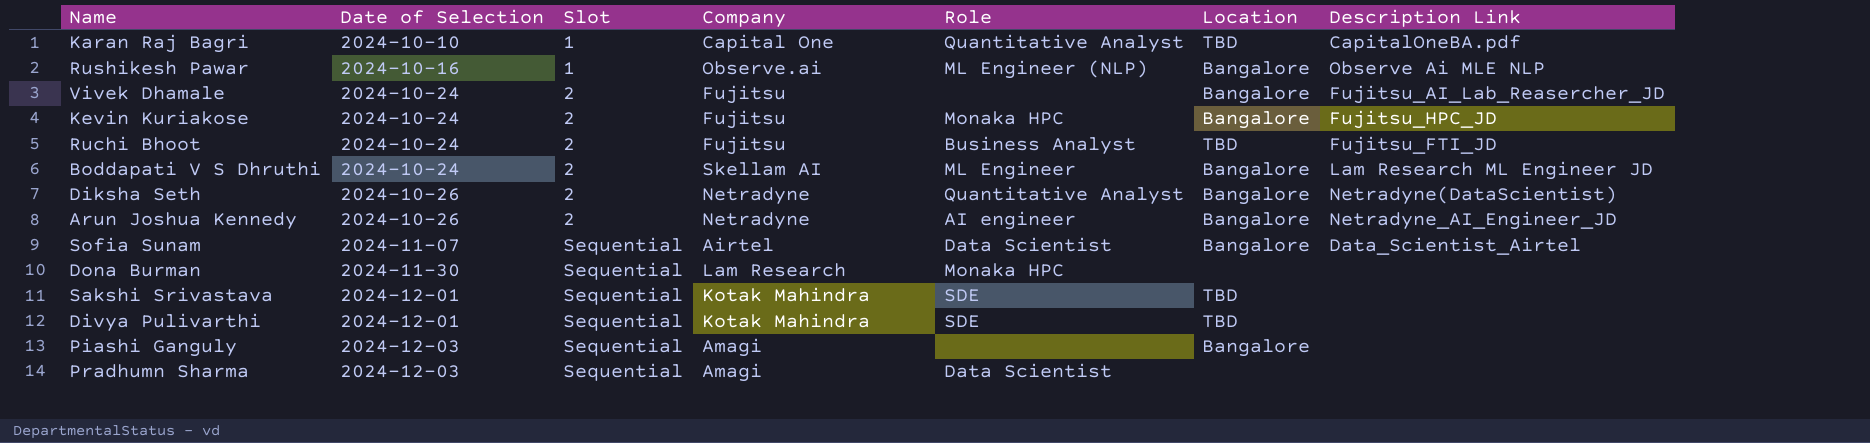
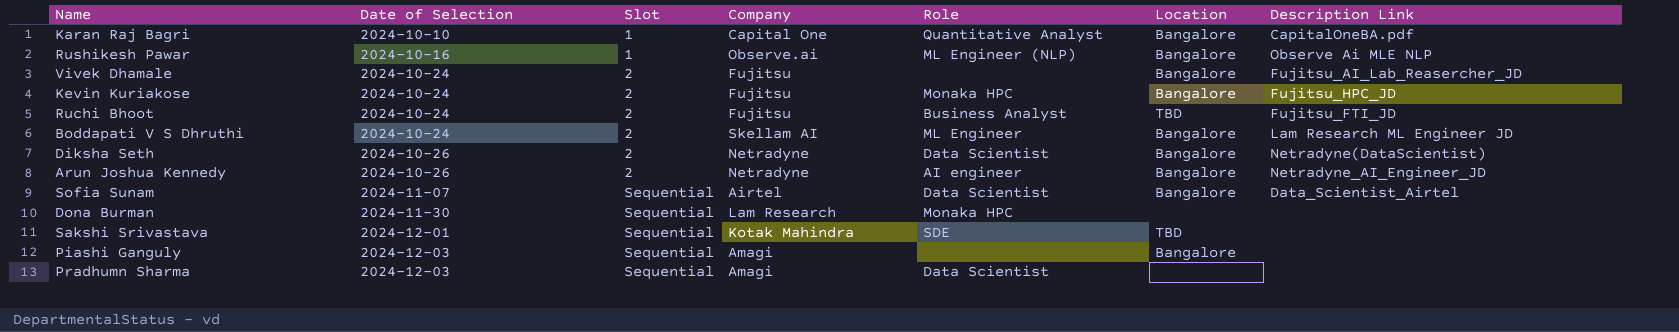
row Divya Pulivarthi: 2024-12-01 | Sequential | Kotak Mahindra | SDE | TBD | none -> none
Karan Raj Bagri | Location: TBD -> Bangalore
Diksha Seth | Role: Quantitative Analyst -> Data Scientist

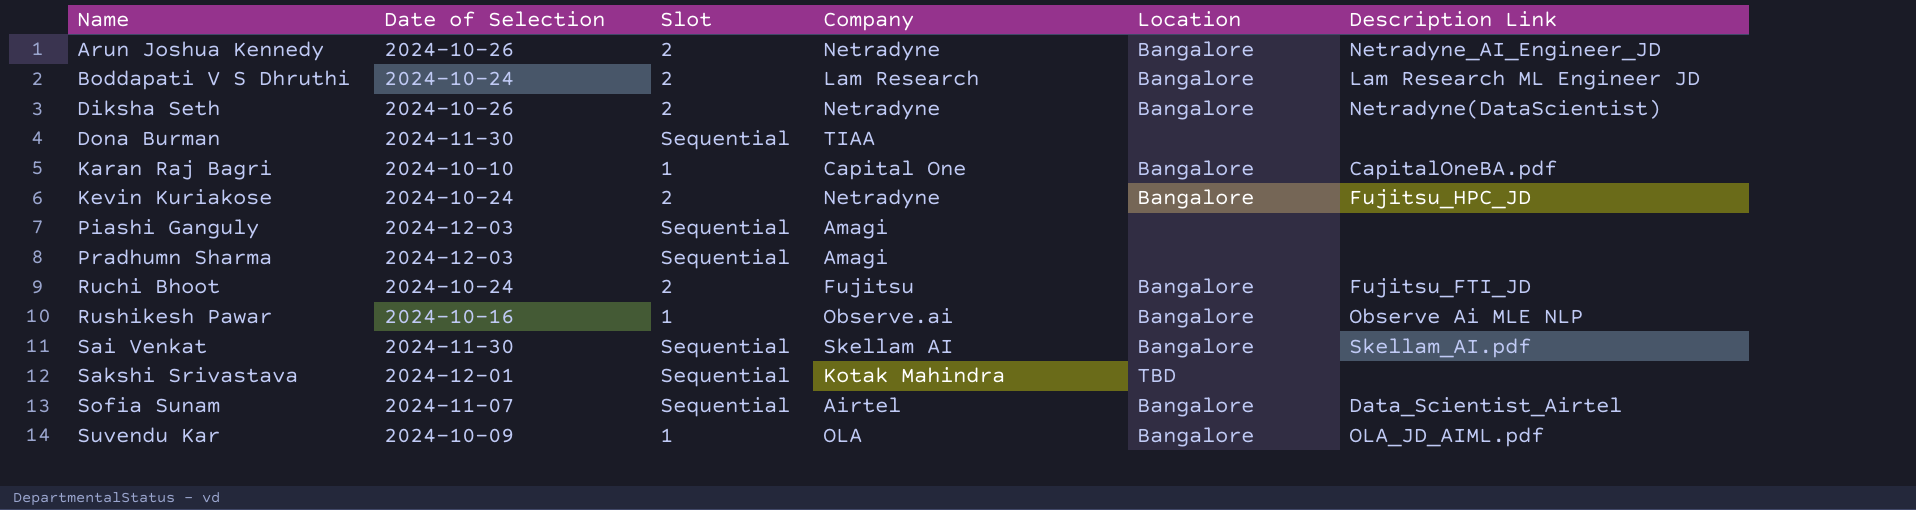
row order: Date of Selection ascending -> Name ascending
column Role | position: 5 -> none
row Vivek Dhamale: 2024-10-24 | 2 | Fujitsu | none | Bangalore | Fujitsu_AI_Lab_Reasercher_JD -> none
Boddapati V S Dhruthi | Company: Skellam AI -> Lam Research
Dona Burman | Company: Lam Research -> TIAA
Kevin Kuriakose | Company: Fujitsu -> Netradyne
Piashi Ganguly | Location: Bangalore -> none
Ruchi Bhoot | Location: TBD -> Bangalore
row Sai Venkat: none -> 2024-11-30 | Sequential | Skellam AI | Bangalore | Skellam_AI.pdf
row Suvendu Kar: none -> 2024-10-09 | 1 | OLA | Bangalore | OLA_JD_AIML.pdf

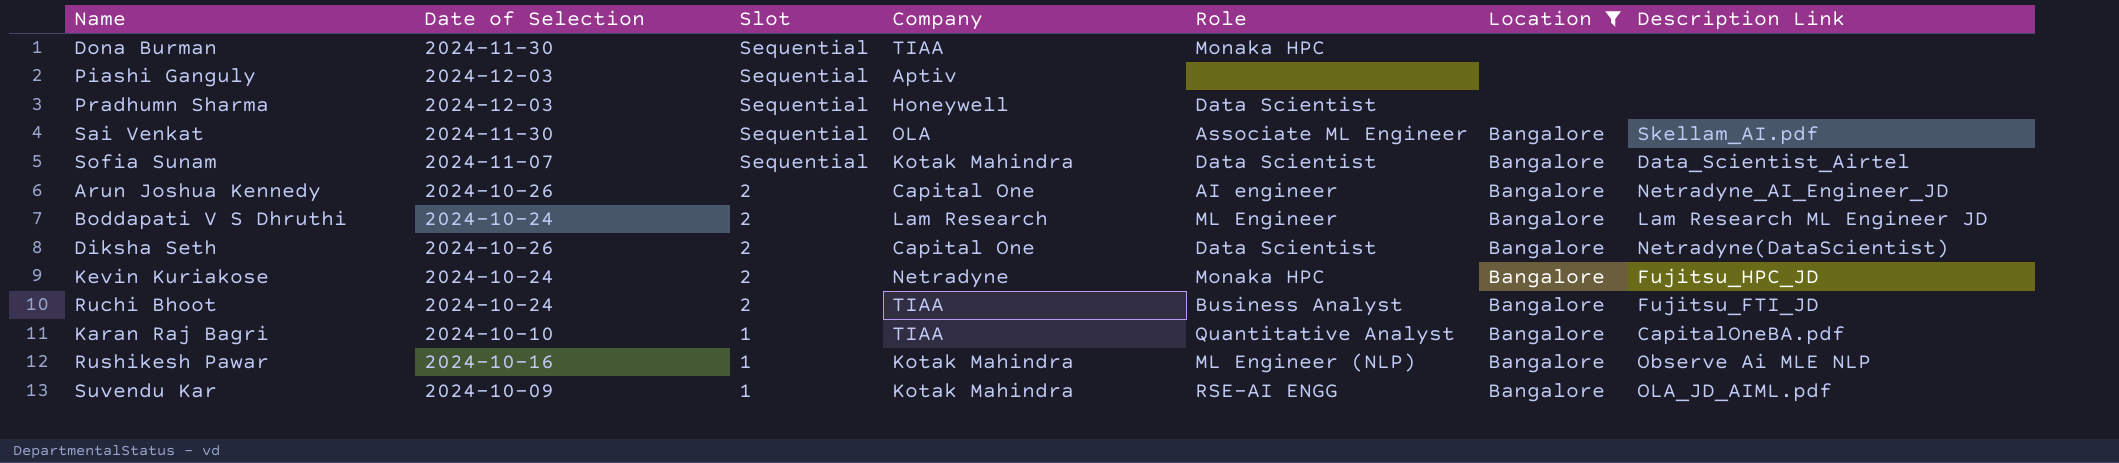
filter: none -> Location != TBD
row order: Name ascending -> Slot descending
column Role | position: none -> 5
Piashi Ganguly | Company: Amagi -> Aptiv
Pradhumn Sharma | Company: Amagi -> Honeywell
Sai Venkat | Company: Skellam AI -> OLA
Sofia Sunam | Company: Airtel -> Kotak Mahindra
Arun Joshua Kennedy | Company: Netradyne -> Capital One
Diksha Seth | Company: Netradyne -> Capital One
Ruchi Bhoot | Company: Fujitsu -> TIAA
Karan Raj Bagri | Company: Capital One -> TIAA
Rushikesh Pawar | Company: Observe.ai -> Kotak Mahindra
Suvendu Kar | Company: OLA -> Kotak Mahindra

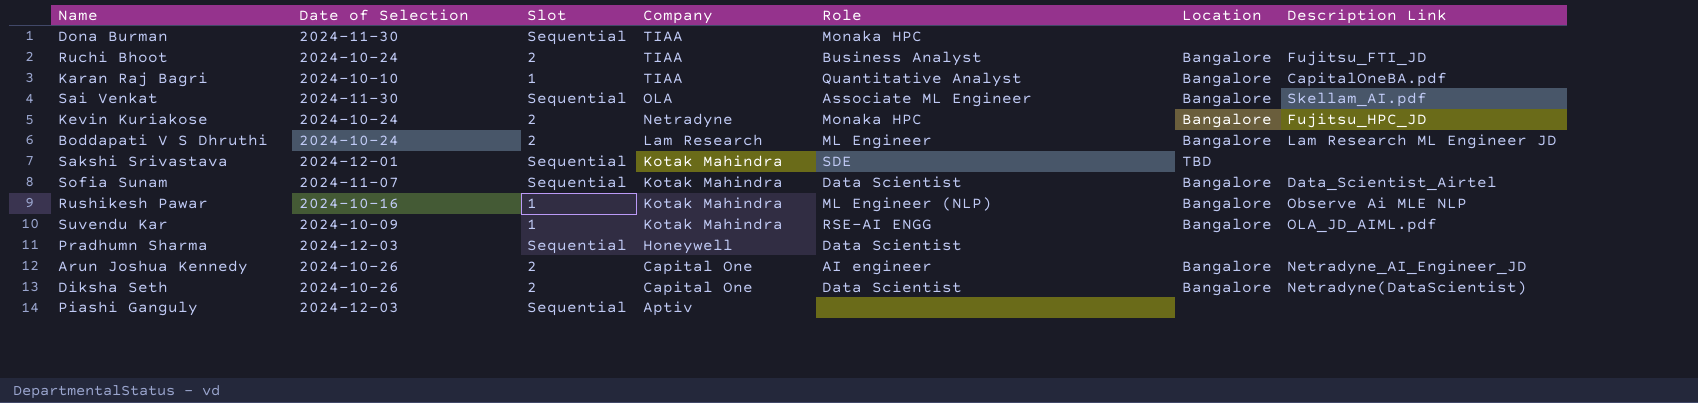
filter: Location != TBD -> none
row order: Slot descending -> Company descending

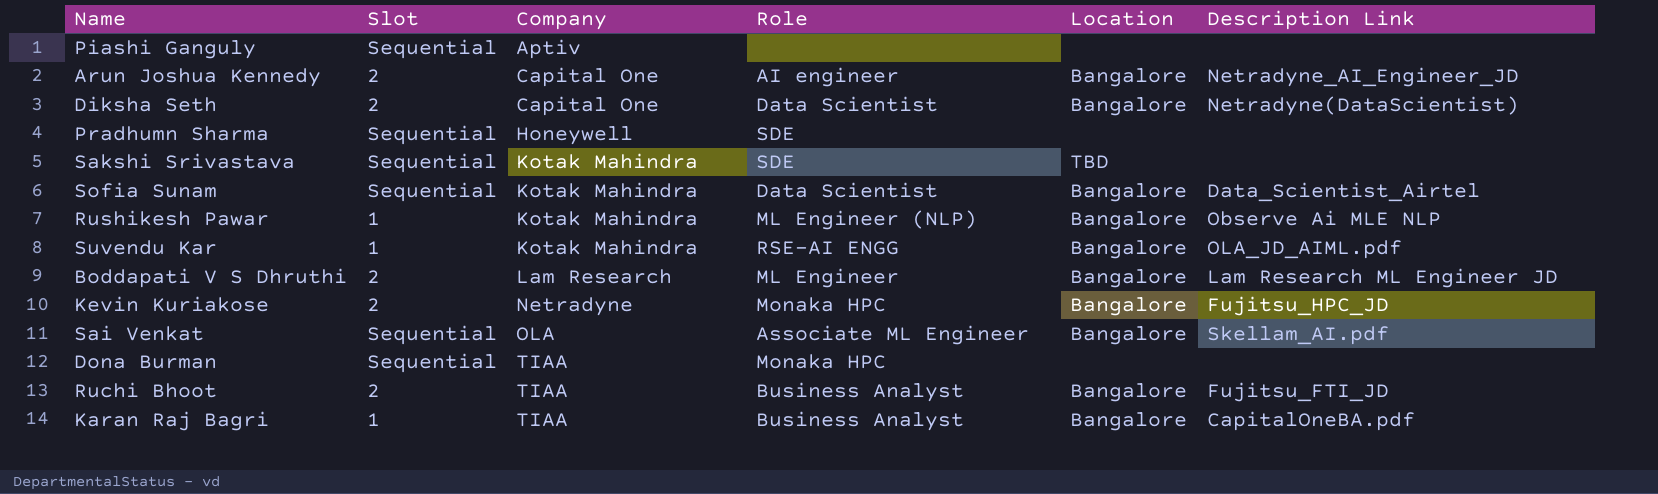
row order: Company descending -> Company ascending
column Date of Selection | position: 2 -> none
Pradhumn Sharma | Role: Data Scientist -> SDE
Karan Raj Bagri | Role: Quantitative Analyst -> Business Analyst

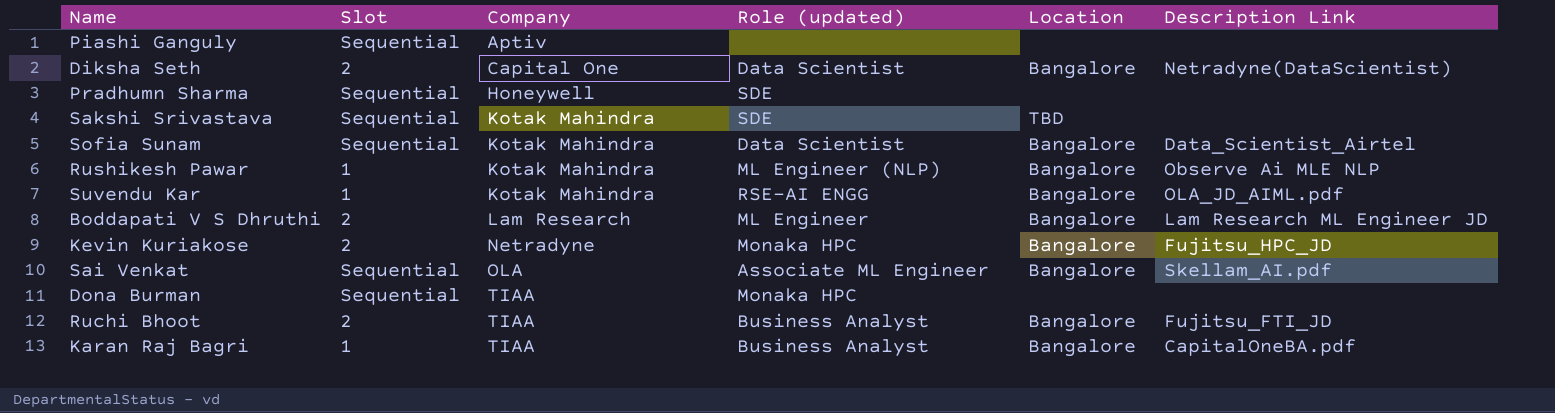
column name: Role -> Role (updated)
row Arun Joshua Kennedy: 2 | Capital One | AI engineer | Bangalore | Netradyne_AI_Engineer_JD -> none

